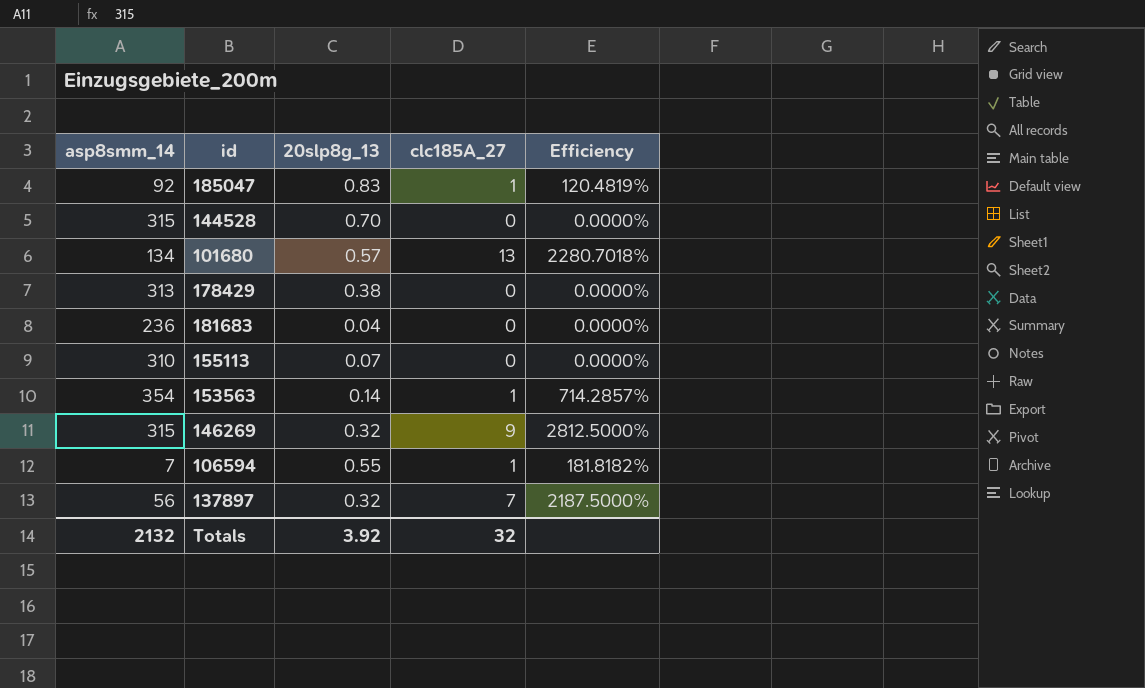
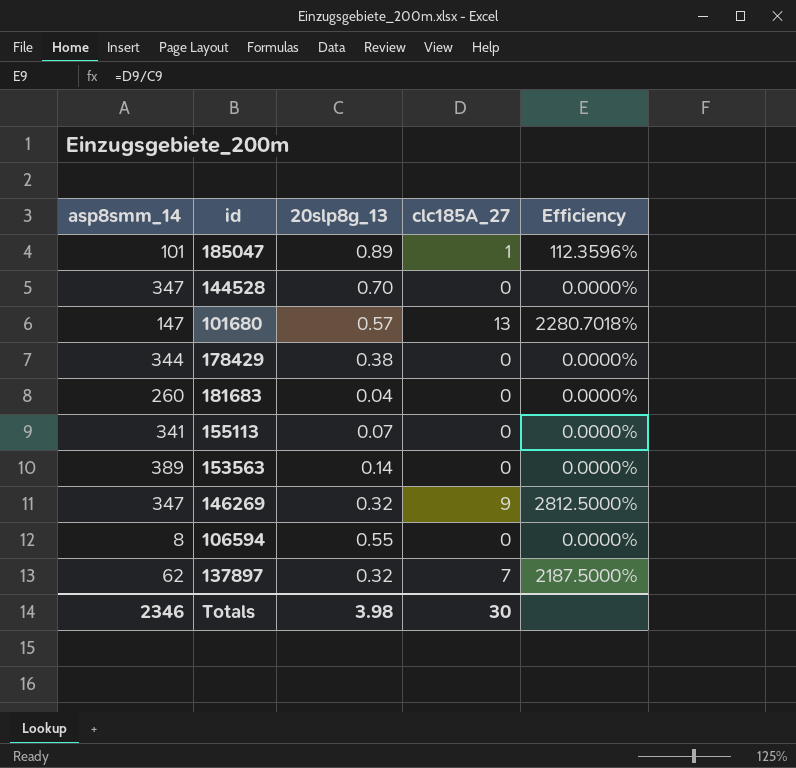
185047 | asp8smm_14: 92 -> 101
185047 | 20slp8g_13: 0.83 -> 0.89
185047 | Efficiency: 120.4819% -> 112.3596%
144528 | asp8smm_14: 315 -> 347
101680 | asp8smm_14: 134 -> 147
178429 | asp8smm_14: 313 -> 344
181683 | asp8smm_14: 236 -> 260
155113 | asp8smm_14: 310 -> 341
153563 | asp8smm_14: 354 -> 389
153563 | clc185A_27: 1 -> 0
153563 | Efficiency: 714.2857% -> 0.0000%
146269 | asp8smm_14: 315 -> 347
106594 | asp8smm_14: 7 -> 8
106594 | clc185A_27: 1 -> 0
106594 | Efficiency: 181.8182% -> 0.0000%
137897 | asp8smm_14: 56 -> 62
Totals | asp8smm_14: 2132 -> 2346
Totals | 20slp8g_13: 3.92 -> 3.98
Totals | clc185A_27: 32 -> 30

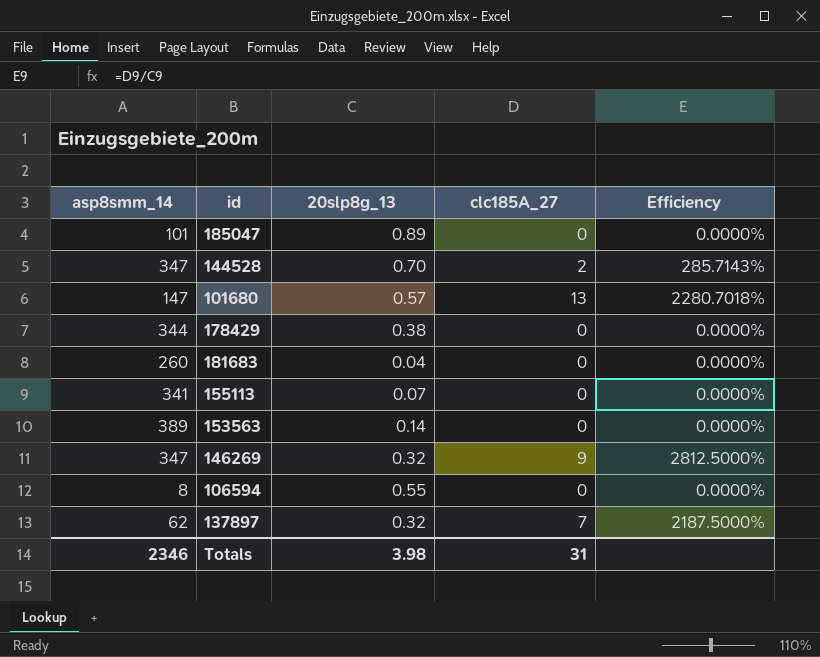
185047 | clc185A_27: 1 -> 0
185047 | Efficiency: 112.3596% -> 0.0000%
144528 | clc185A_27: 0 -> 2
144528 | Efficiency: 0.0000% -> 285.7143%
Totals | clc185A_27: 30 -> 31

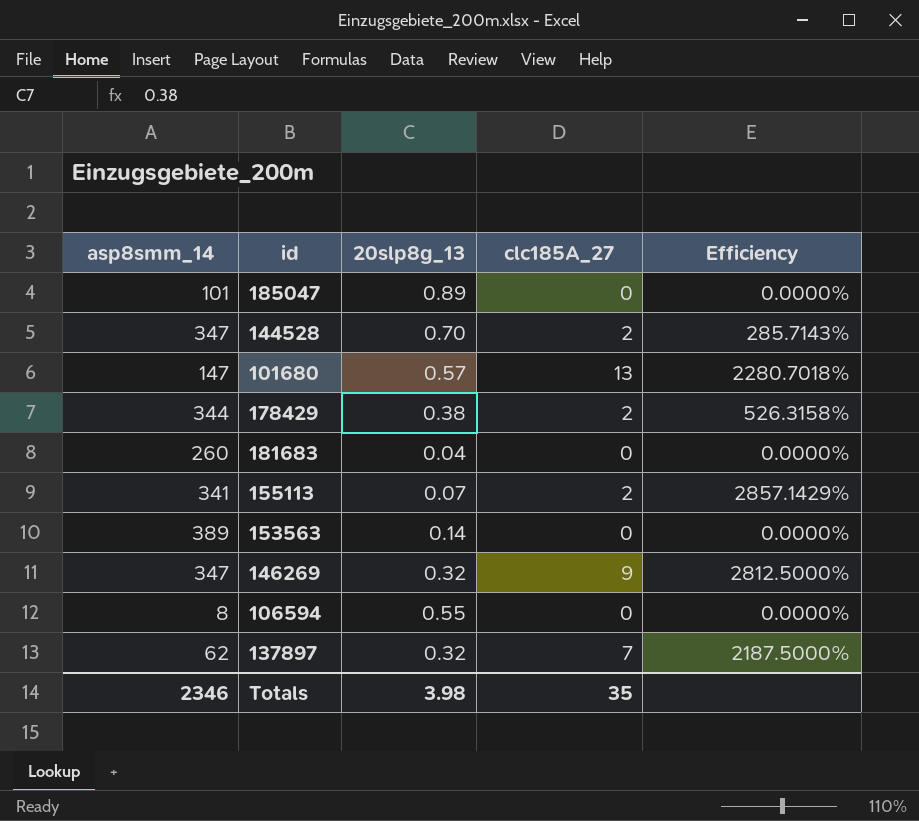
178429 | clc185A_27: 0 -> 2
178429 | Efficiency: 0.0000% -> 526.3158%
155113 | clc185A_27: 0 -> 2
155113 | Efficiency: 0.0000% -> 2857.1429%
Totals | clc185A_27: 31 -> 35

